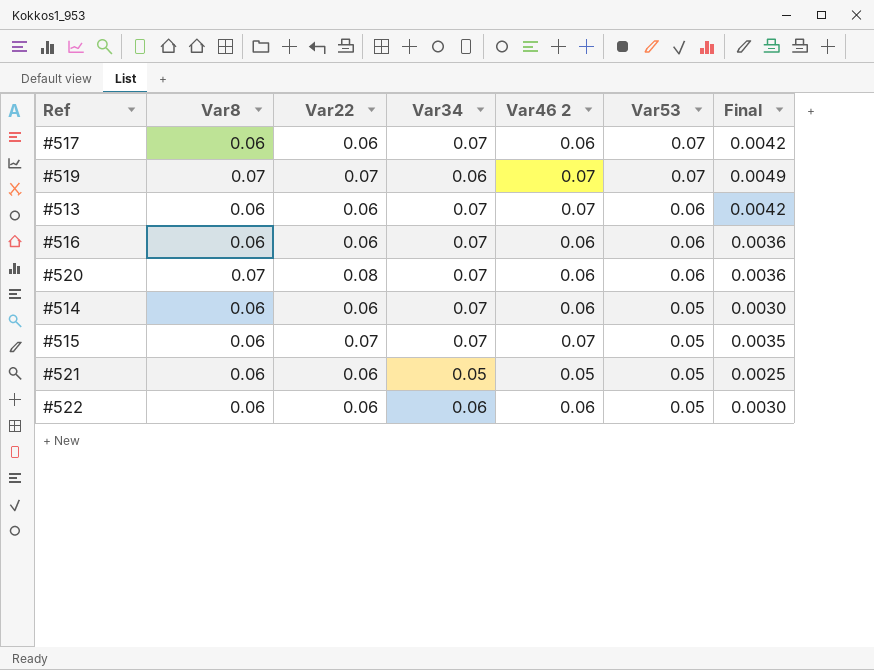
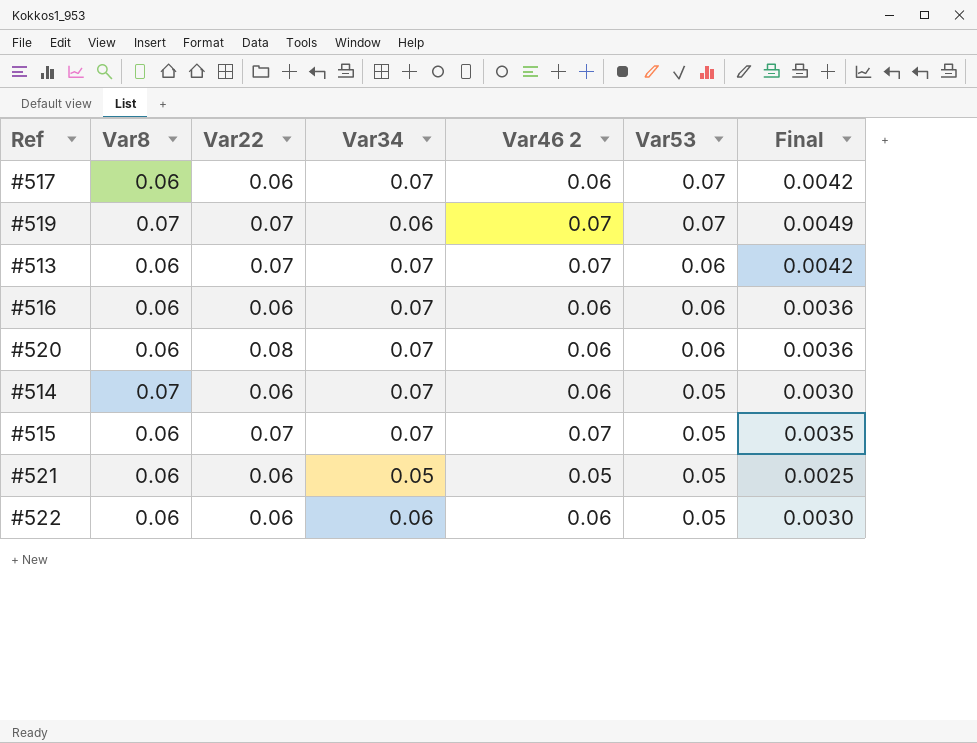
#513 | Var22: 0.06 -> 0.07
#520 | Var8: 0.07 -> 0.06
#514 | Var8: 0.06 -> 0.07

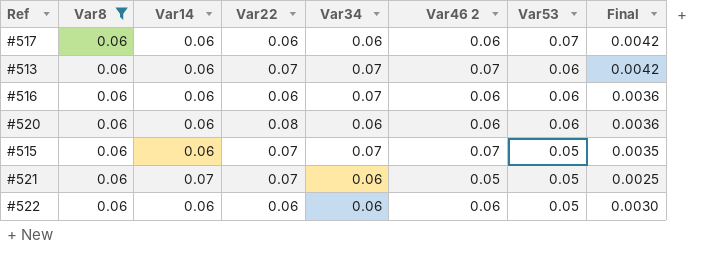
filter: none -> Var8 = 0.06
column Var14 | position: none -> 3
#517 | Var34: 0.07 -> 0.06
#520 | Var34: 0.07 -> 0.06
#521 | Var22: 0.06 -> 0.07
#521 | Var34: 0.05 -> 0.06

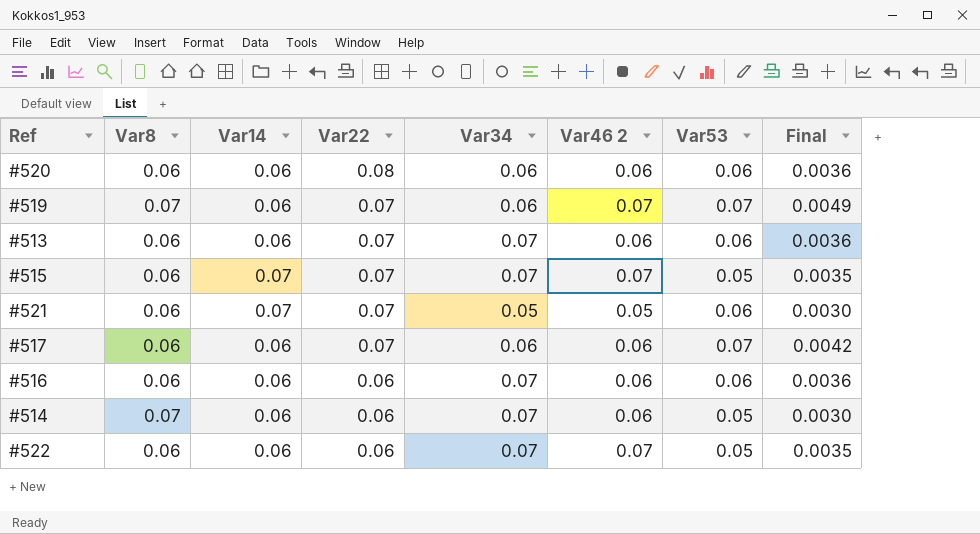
filter: Var8 = 0.06 -> none
row order: Var53 descending -> Var22 descending
#513 | Var46 2: 0.07 -> 0.06
#513 | Final: 0.0042 -> 0.0036
#515 | Var14: 0.06 -> 0.07
#521 | Var34: 0.06 -> 0.05
#521 | Var53: 0.05 -> 0.06
#521 | Final: 0.0025 -> 0.0030
#517 | Var22: 0.06 -> 0.07
#522 | Var34: 0.06 -> 0.07
#522 | Var46 2: 0.06 -> 0.07
#522 | Final: 0.0030 -> 0.0035

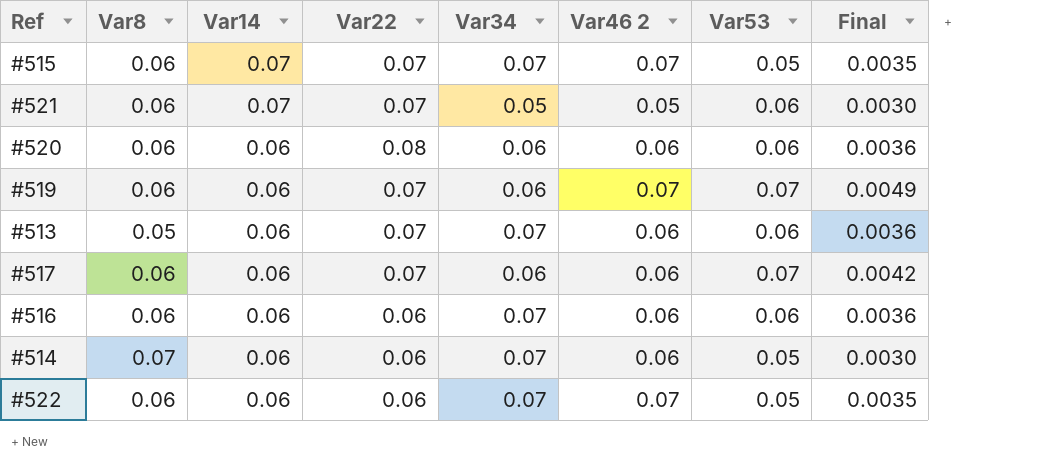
row order: Var22 descending -> Var14 descending
#519 | Var8: 0.07 -> 0.06
#513 | Var8: 0.06 -> 0.05

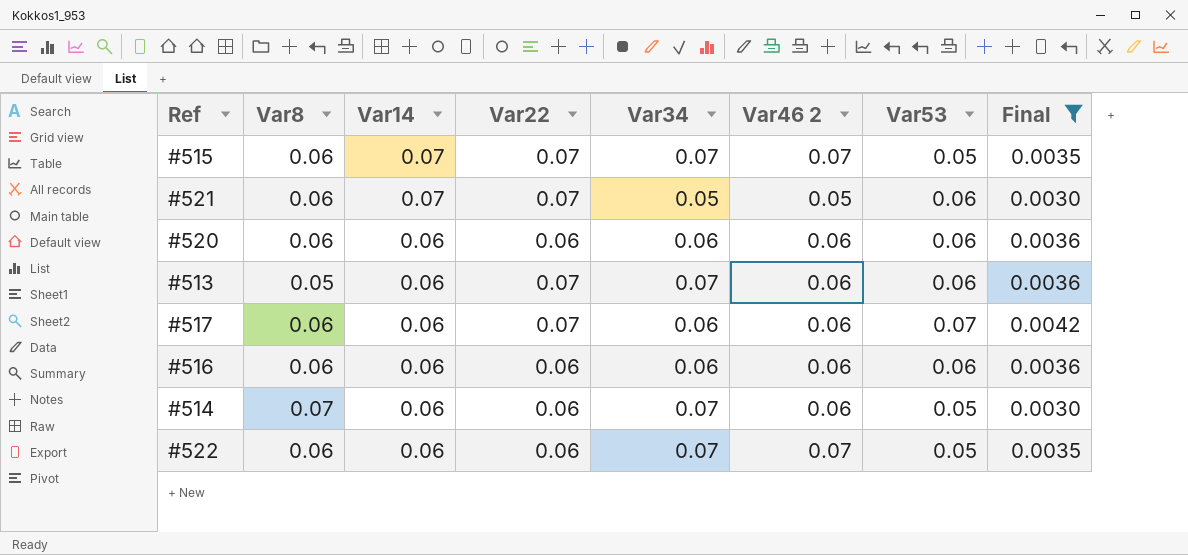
filter: none -> Final != 0.0049
#520 | Var22: 0.08 -> 0.06
#516 | Var34: 0.07 -> 0.06

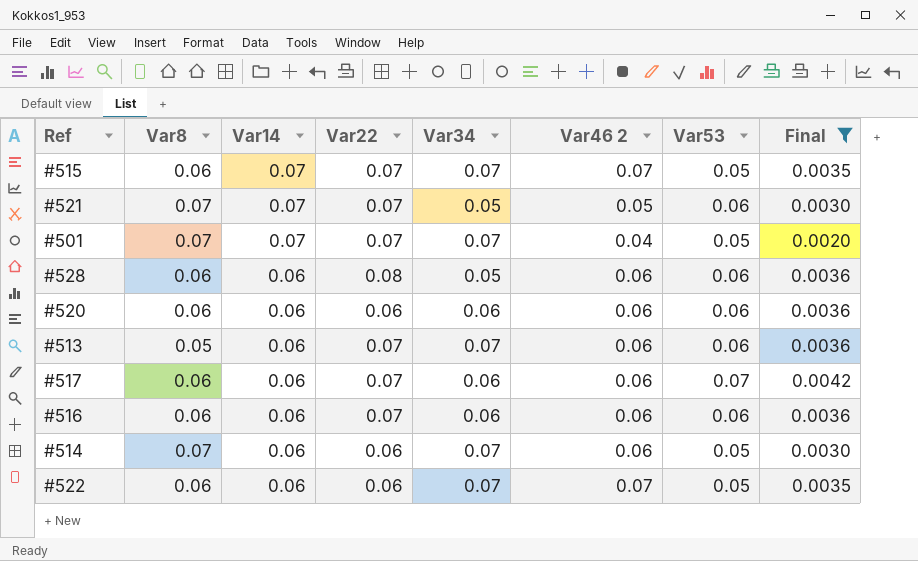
#521 | Var8: 0.06 -> 0.07
row #501: none -> 0.07 | 0.07 | 0.07 | 0.07 | 0.04 | 0.05 | 0.0020
row #528: none -> 0.06 | 0.06 | 0.08 | 0.05 | 0.06 | 0.06 | 0.0036
#516 | Var22: 0.06 -> 0.07

